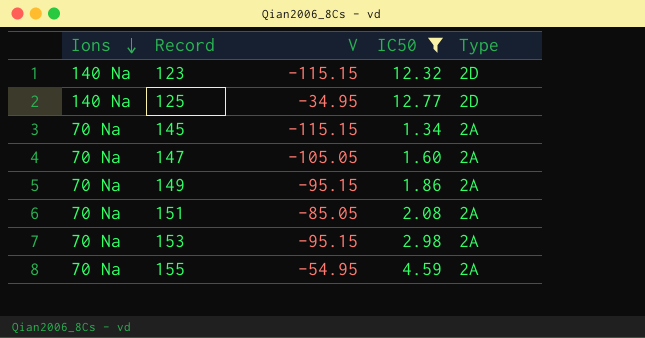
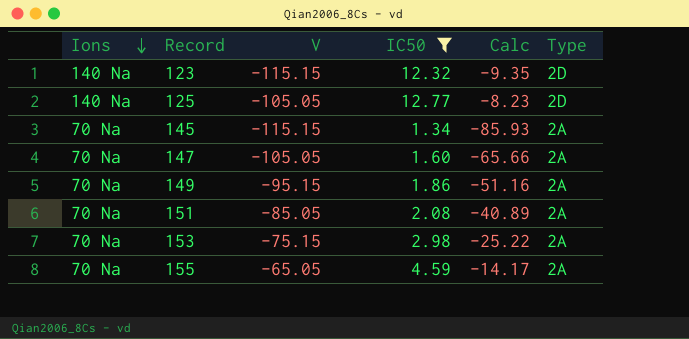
column Calc | formula: none -> [V] / [IC50]
125 | V: -34.95 -> -105.05
153 | V: -95.15 -> -75.15
155 | V: -54.95 -> -65.05

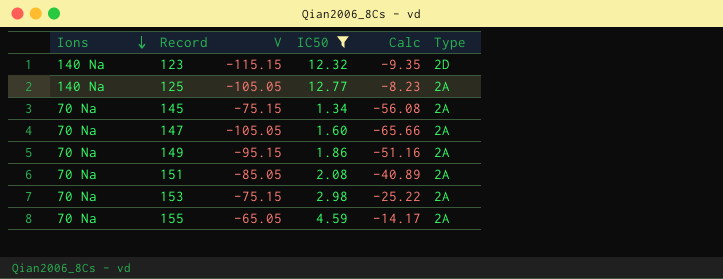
125 | Type: 2D -> 2A
145 | V: -115.15 -> -75.15
145 | Calc: -85.93 -> -56.08

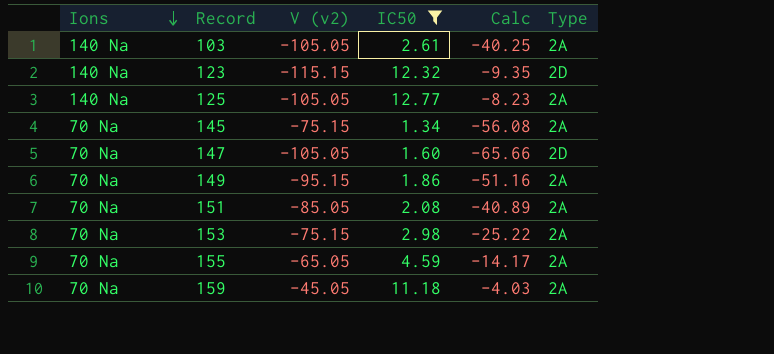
column name: V -> V (v2)
row 103: none -> 140 Na | -105.05 | 2.61 | -40.25 | 2A
147 | Type: 2A -> 2D
row 159: none -> 70 Na | -45.05 | 11.18 | -4.03 | 2A

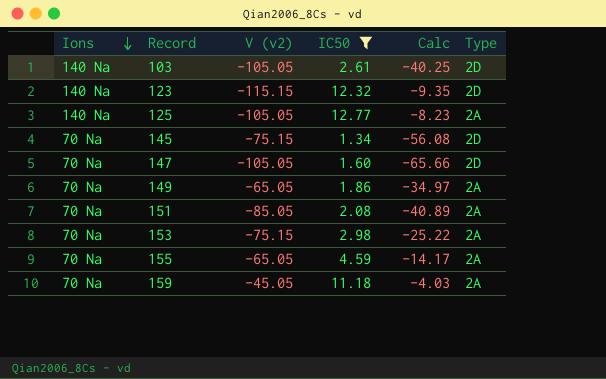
103 | Type: 2A -> 2D
145 | Type: 2A -> 2D
149 | V (v2): -95.15 -> -65.05
149 | Calc: -51.16 -> -34.97

